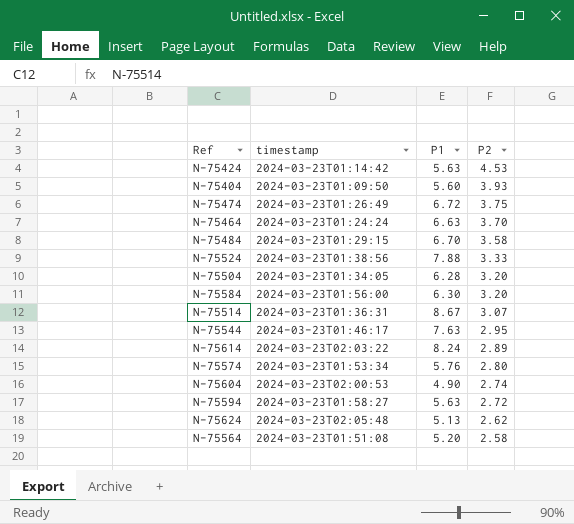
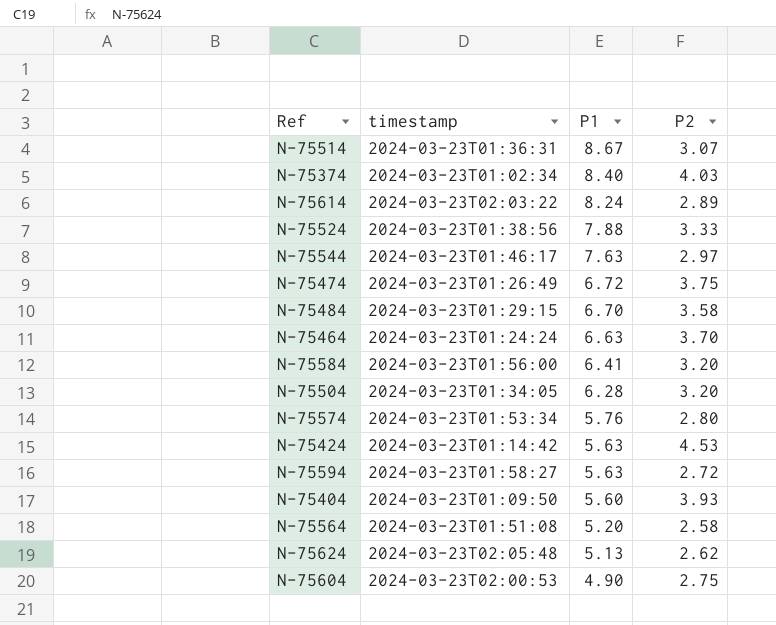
row order: P2 descending -> P1 descending
row N-75374: none -> 2024-03-23T01:02:34 | 8.40 | 4.03
N-75544 | P2: 2.95 -> 2.97
N-75584 | P1: 6.30 -> 6.41
N-75604 | P2: 2.74 -> 2.75

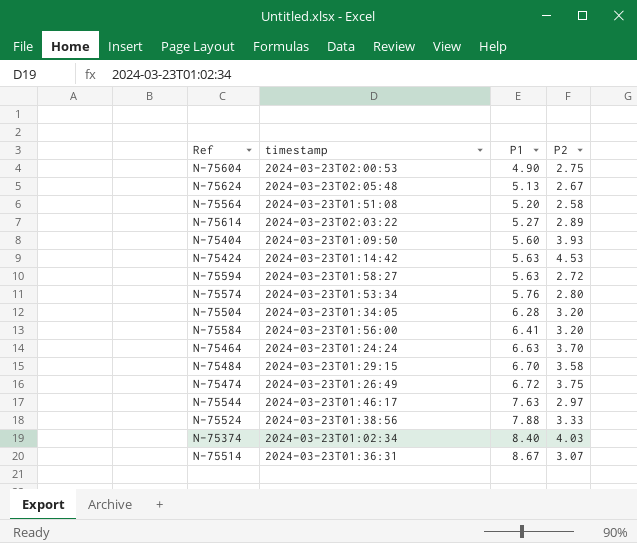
row order: P1 descending -> P1 ascending
N-75624 | P2: 2.62 -> 2.67
N-75614 | P1: 8.24 -> 5.27

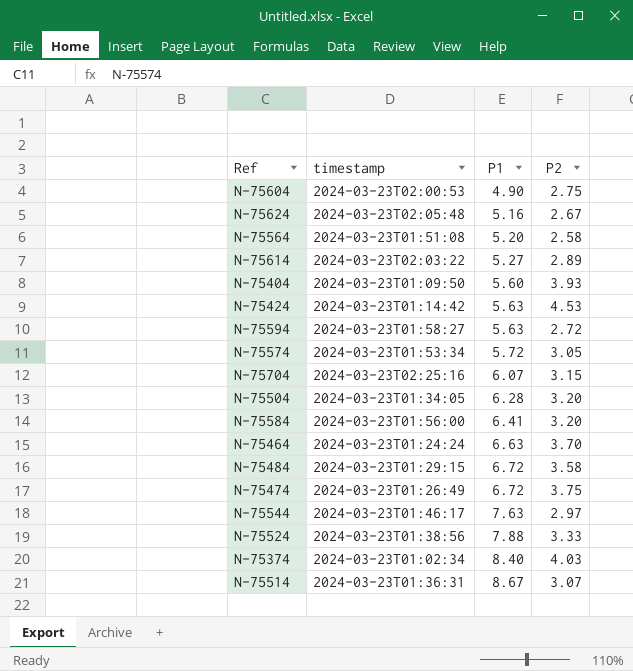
N-75624 | P1: 5.13 -> 5.16
N-75574 | P1: 5.76 -> 5.72
N-75574 | P2: 2.80 -> 3.05
row N-75704: none -> 2024-03-23T02:25:16 | 6.07 | 3.15
N-75484 | P1: 6.70 -> 6.72

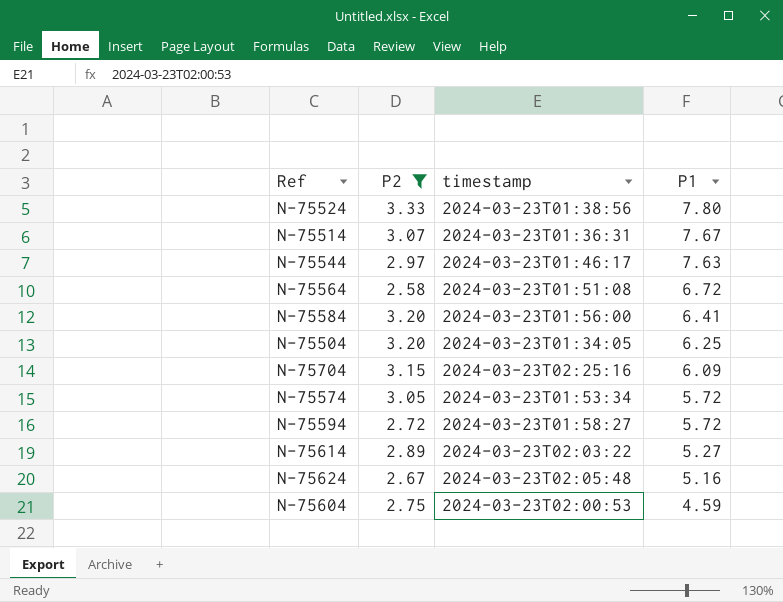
filter: none -> P2 <= 3.33
row order: P1 ascending -> P1 descending
column P2 | position: 4 -> 2
N-75524 | P1: 7.88 -> 7.80
N-75514 | P1: 8.67 -> 7.67
N-75564 | P1: 5.20 -> 6.72
N-75504 | P1: 6.28 -> 6.25
N-75704 | P1: 6.07 -> 6.09
N-75594 | P1: 5.63 -> 5.72
N-75604 | P1: 4.90 -> 4.59

